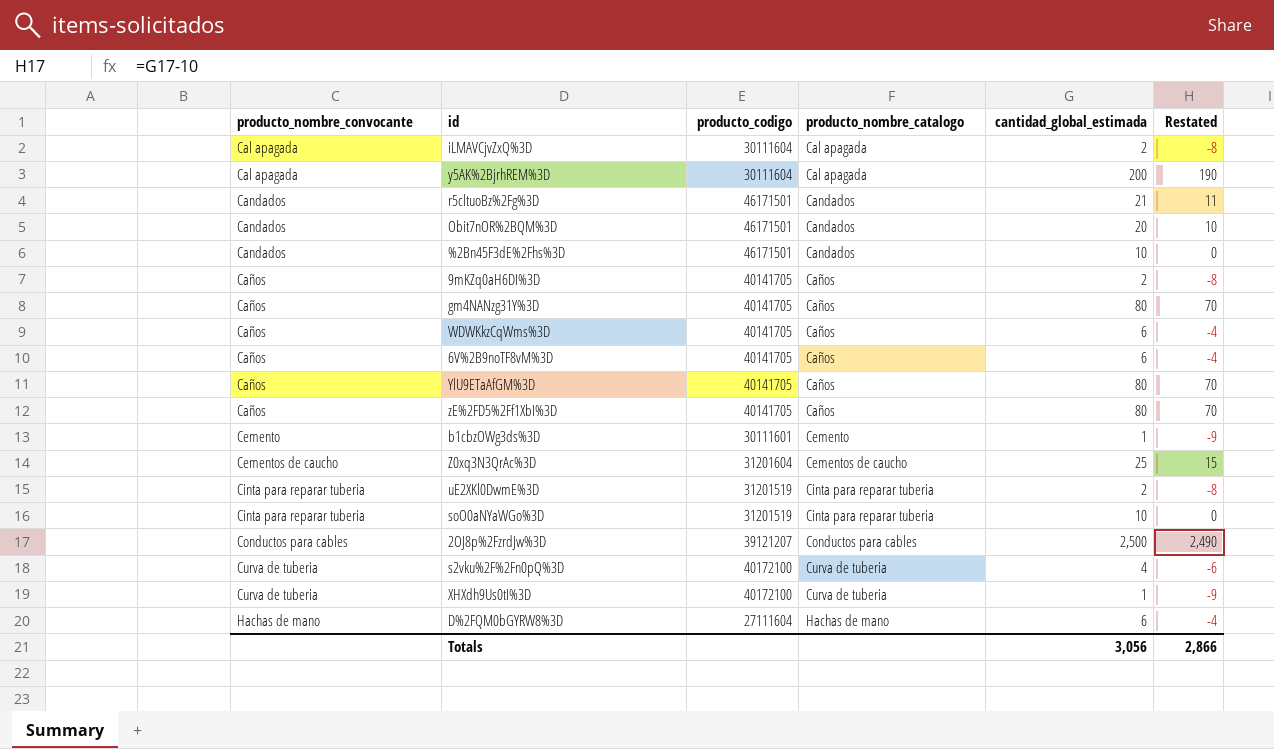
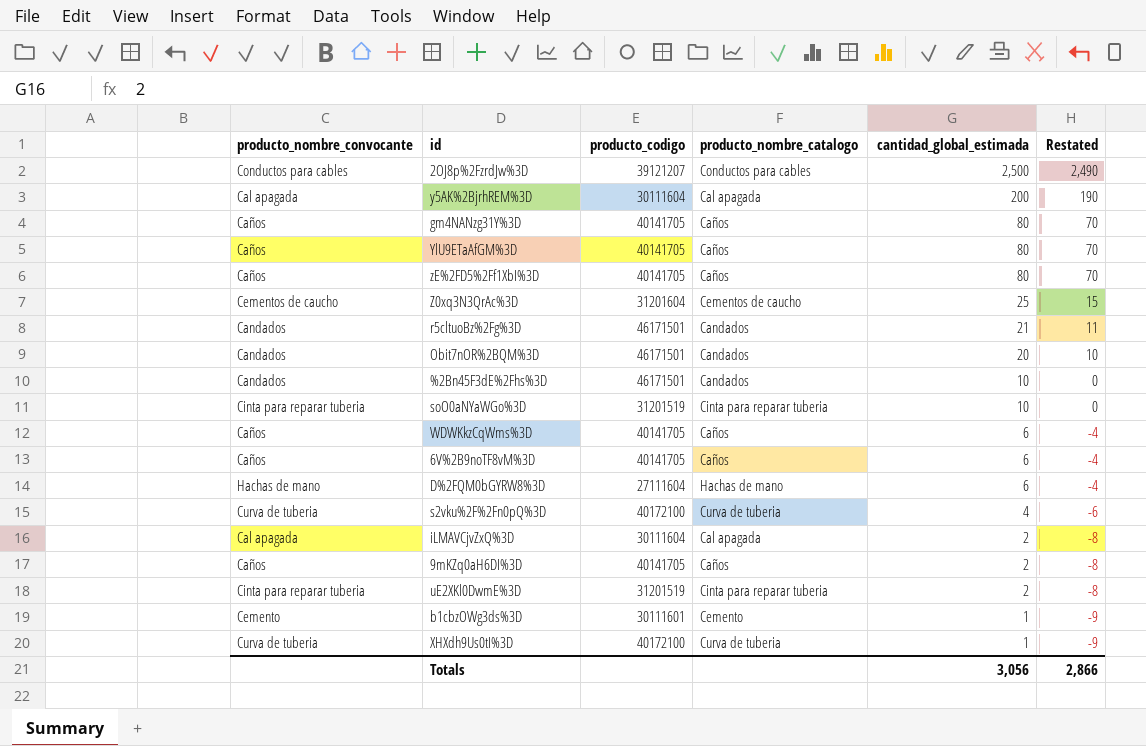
row order: producto_nombre_convocante ascending -> cantidad_global_estimada descending

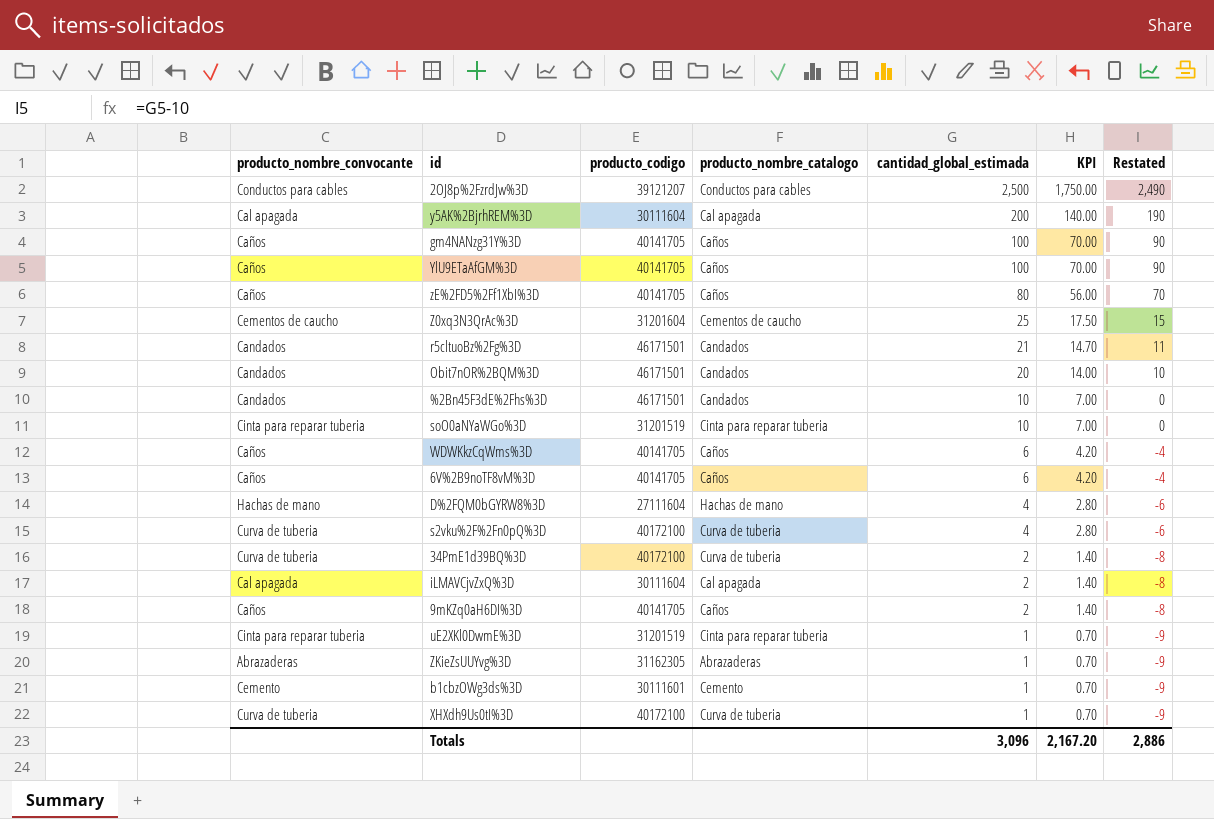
column KPI | formula: none -> [cantidad_global_estimada] * 0.7
gm4NANzg31Y%3D | cantidad_global_estimada: 80 -> 100
gm4NANzg31Y%3D | Restated: 70 -> 90
YlU9ETaAfGM%3D | cantidad_global_estimada: 80 -> 100
YlU9ETaAfGM%3D | Restated: 70 -> 90
D%2FQM0bGYRW8%3D | cantidad_global_estimada: 6 -> 4
D%2FQM0bGYRW8%3D | Restated: -4 -> -6
row 34PmE1d39BQ%3D: none -> Curva de tuberia | 40172100 | Curva de tuberia | 2 | 1.40 | -8
uE2XKl0DwmE%3D | cantidad_global_estimada: 2 -> 1
uE2XKl0DwmE%3D | Restated: -8 -> -9
row ZKieZsUUYvg%3D: none -> Abrazaderas | 31162305 | Abrazaderas | 1 | 0.70 | -9
Totals | cantidad_global_estimada: 3,056 -> 3,096
Totals | Restated: 2,866 -> 2,886

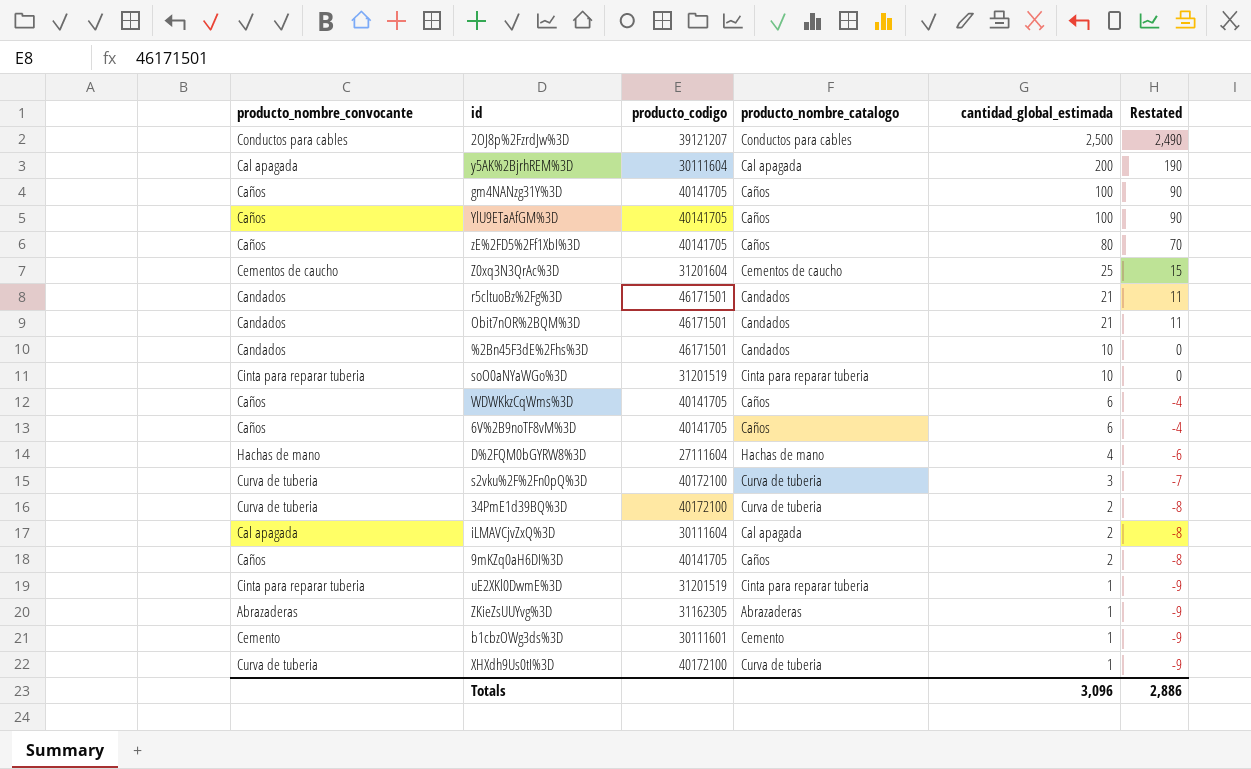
column KPI | formula: [cantidad_global_estimada] * 0.7 -> none
Obit7nOR%2BQM%3D | cantidad_global_estimada: 20 -> 21
Obit7nOR%2BQM%3D | Restated: 10 -> 11
s2vku%2F%2Fn0pQ%3D | cantidad_global_estimada: 4 -> 3
s2vku%2F%2Fn0pQ%3D | Restated: -6 -> -7

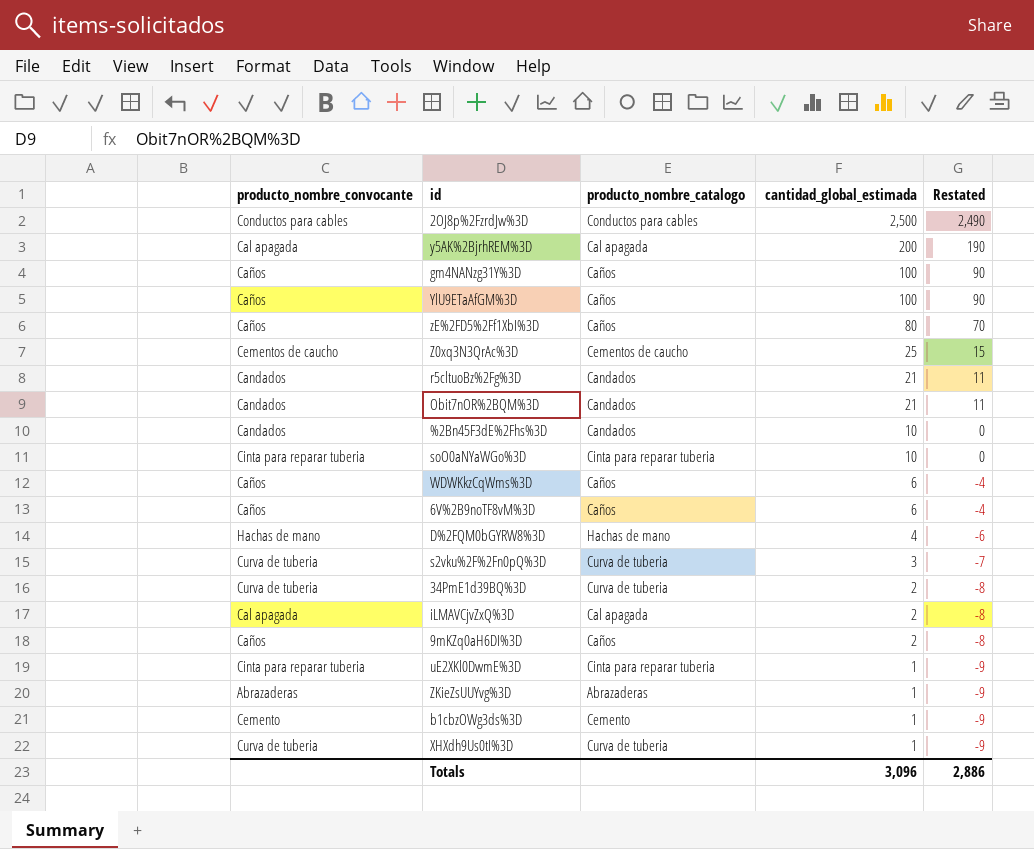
column producto_codigo | position: 3 -> none

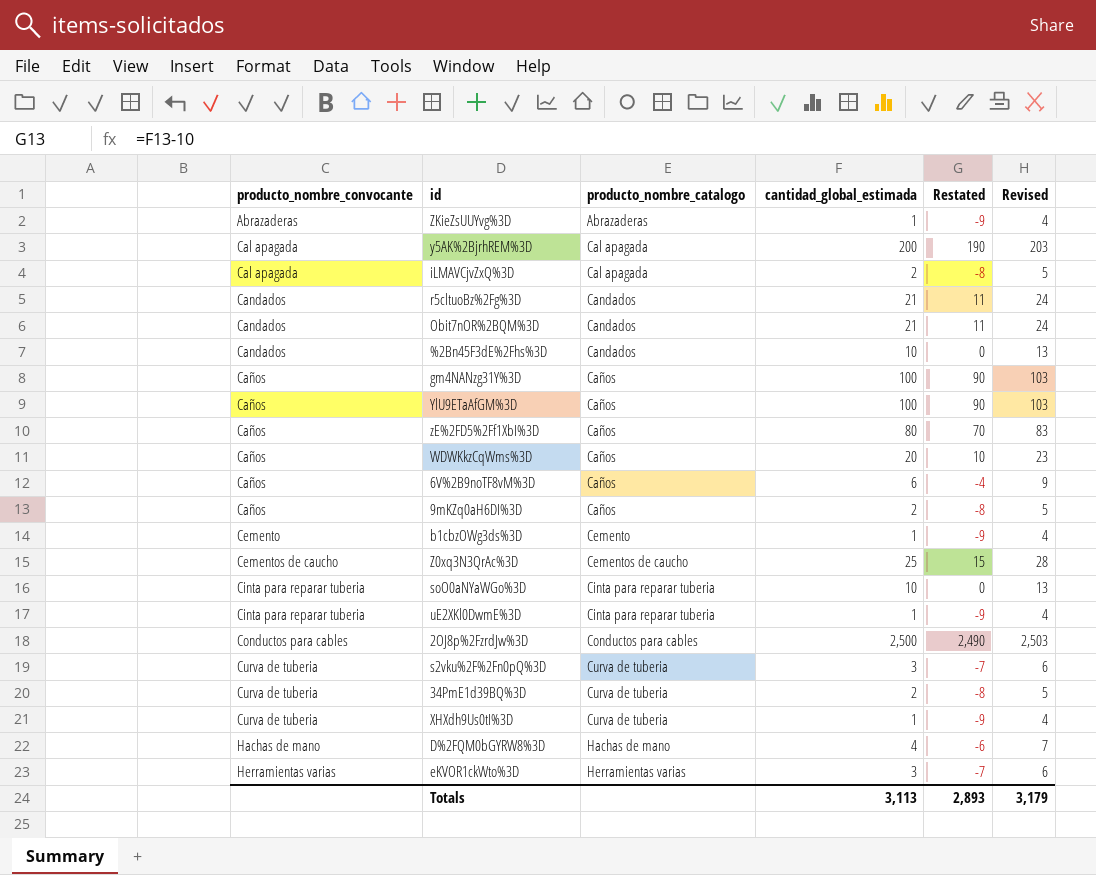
row order: cantidad_global_estimada descending -> producto_nombre_convocante ascending
column Revised | formula: none -> [cantidad_global_estimada] + 3
WDWKkzCqWms%3D | cantidad_global_estimada: 6 -> 20
WDWKkzCqWms%3D | Restated: -4 -> 10
row eKVOR1ckWto%3D: none -> Herramientas varias | Herramientas varias | 3 | -7 | 6
Totals | cantidad_global_estimada: 3,096 -> 3,113
Totals | Restated: 2,886 -> 2,893

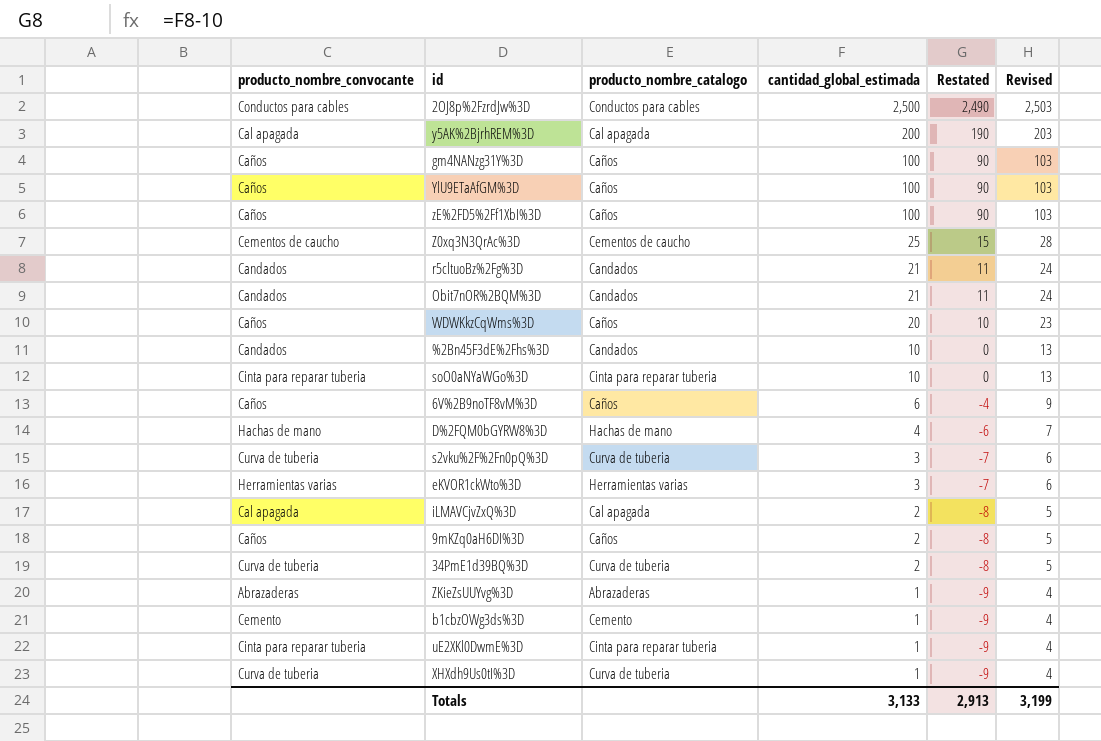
row order: producto_nombre_convocante ascending -> cantidad_global_estimada descending
zE%2FD5%2Ff1XbI%3D | cantidad_global_estimada: 80 -> 100
zE%2FD5%2Ff1XbI%3D | Restated: 70 -> 90
zE%2FD5%2Ff1XbI%3D | Revised: 83 -> 103
Totals | cantidad_global_estimada: 3,113 -> 3,133
Totals | Restated: 2,893 -> 2,913
Totals | Revised: 3,179 -> 3,199

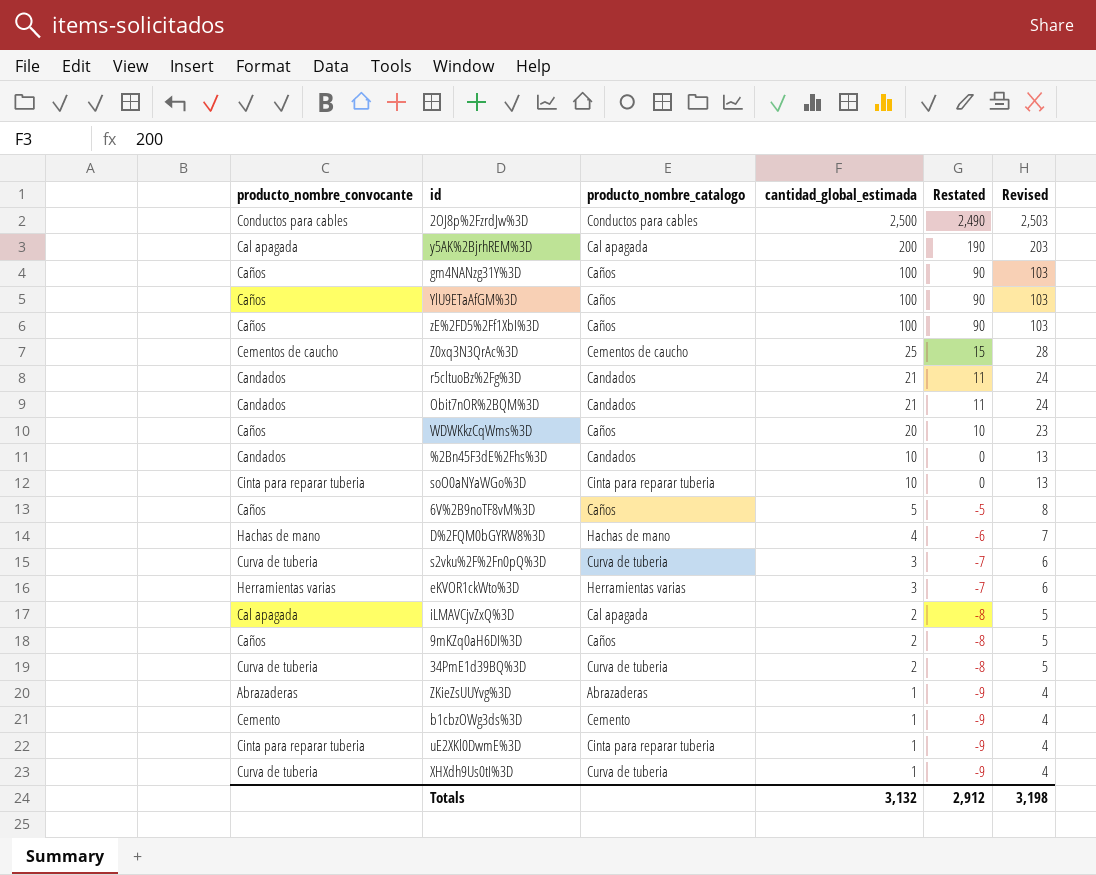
6V%2B9noTF8vM%3D | cantidad_global_estimada: 6 -> 5
6V%2B9noTF8vM%3D | Restated: -4 -> -5
6V%2B9noTF8vM%3D | Revised: 9 -> 8
Totals | cantidad_global_estimada: 3,133 -> 3,132
Totals | Restated: 2,913 -> 2,912
Totals | Revised: 3,199 -> 3,198

